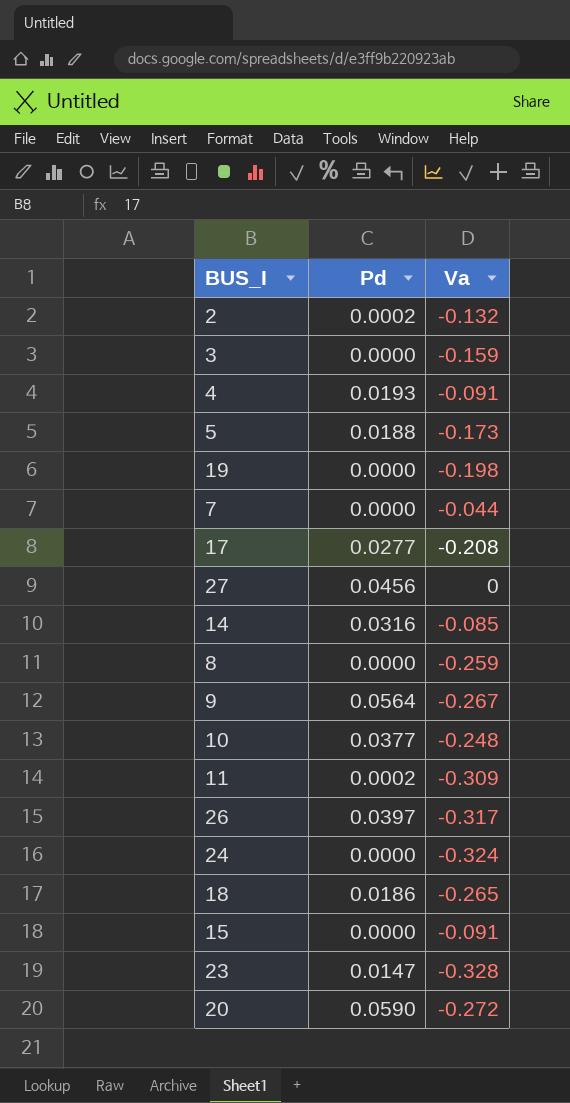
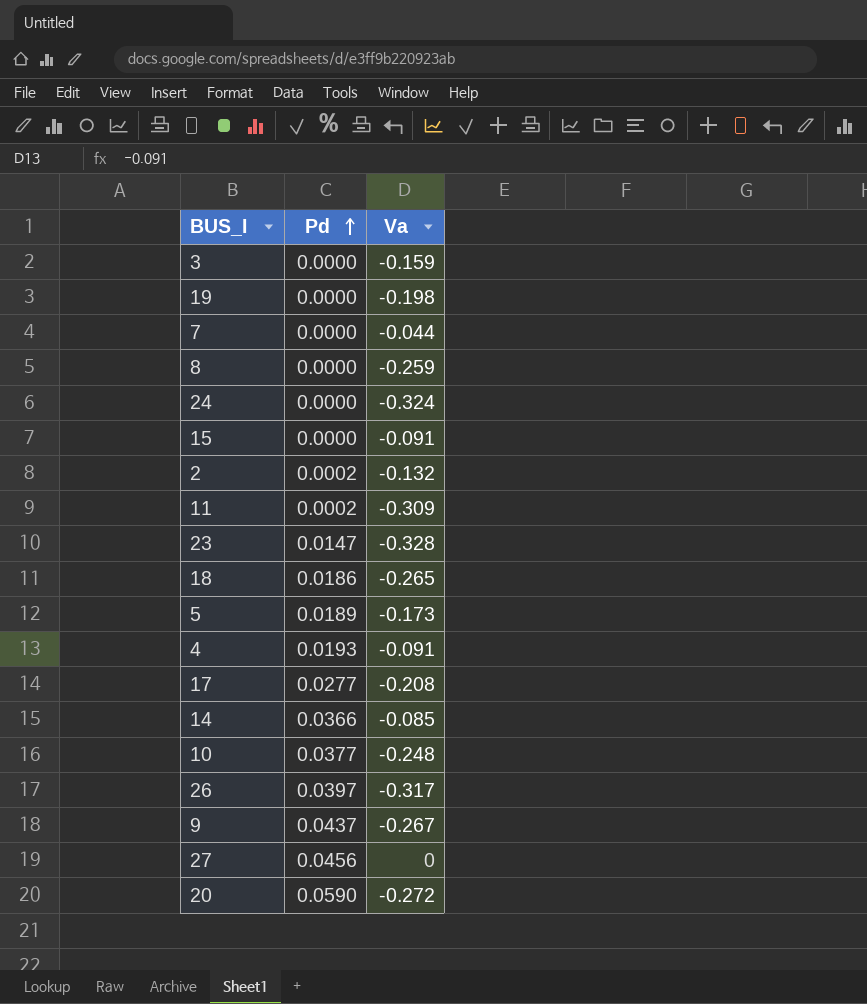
row order: none -> Pd ascending
5 | Pd: 0.0188 -> 0.0189
14 | Pd: 0.0316 -> 0.0366
9 | Pd: 0.0564 -> 0.0437

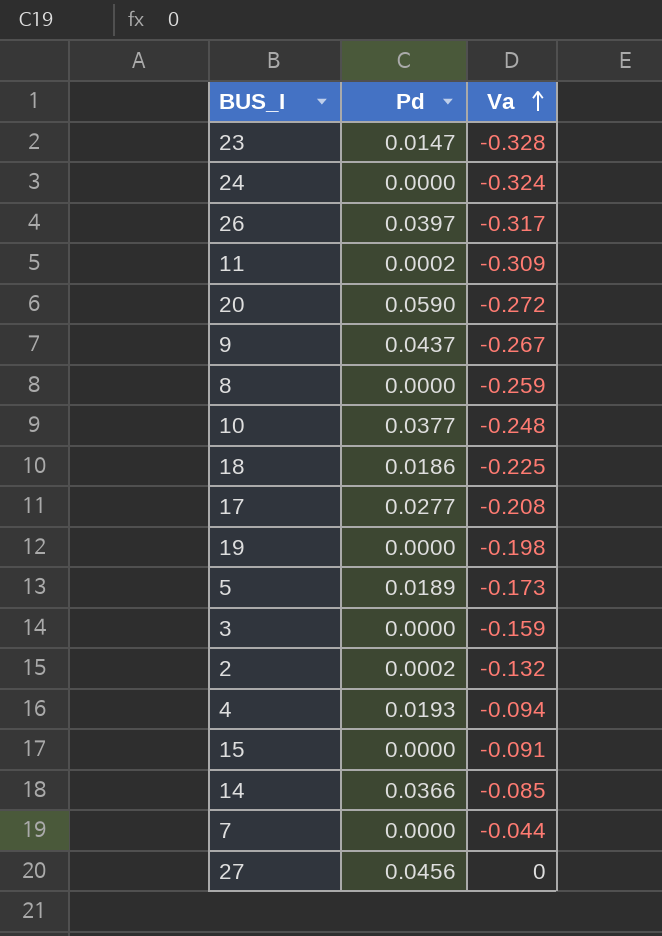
row order: Pd ascending -> Va ascending
18 | Va: -0.265 -> -0.225
4 | Va: -0.091 -> -0.094

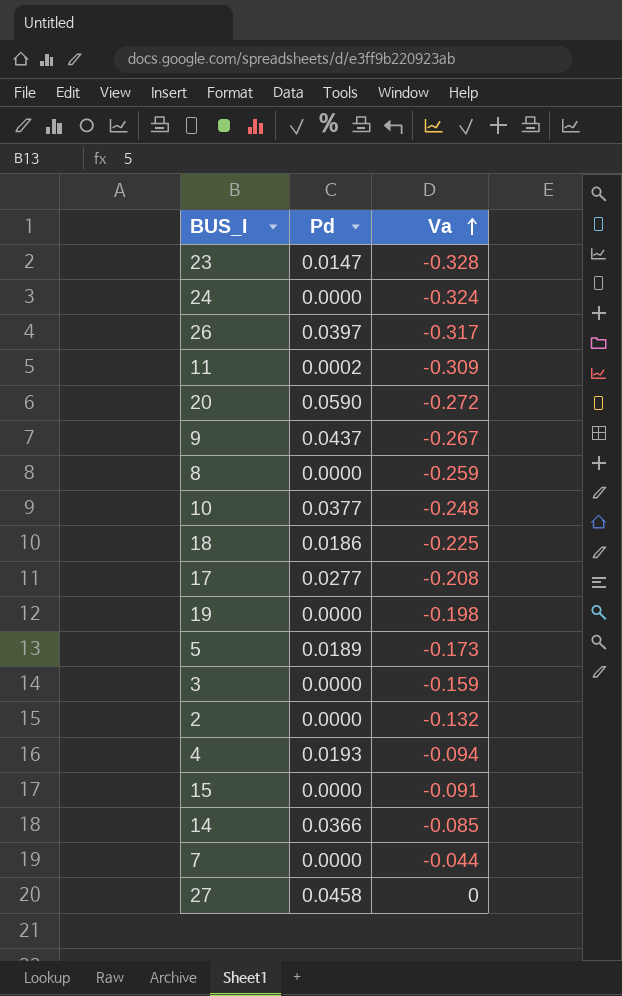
2 | Pd: 0.0002 -> 0.0000
27 | Pd: 0.0456 -> 0.0458

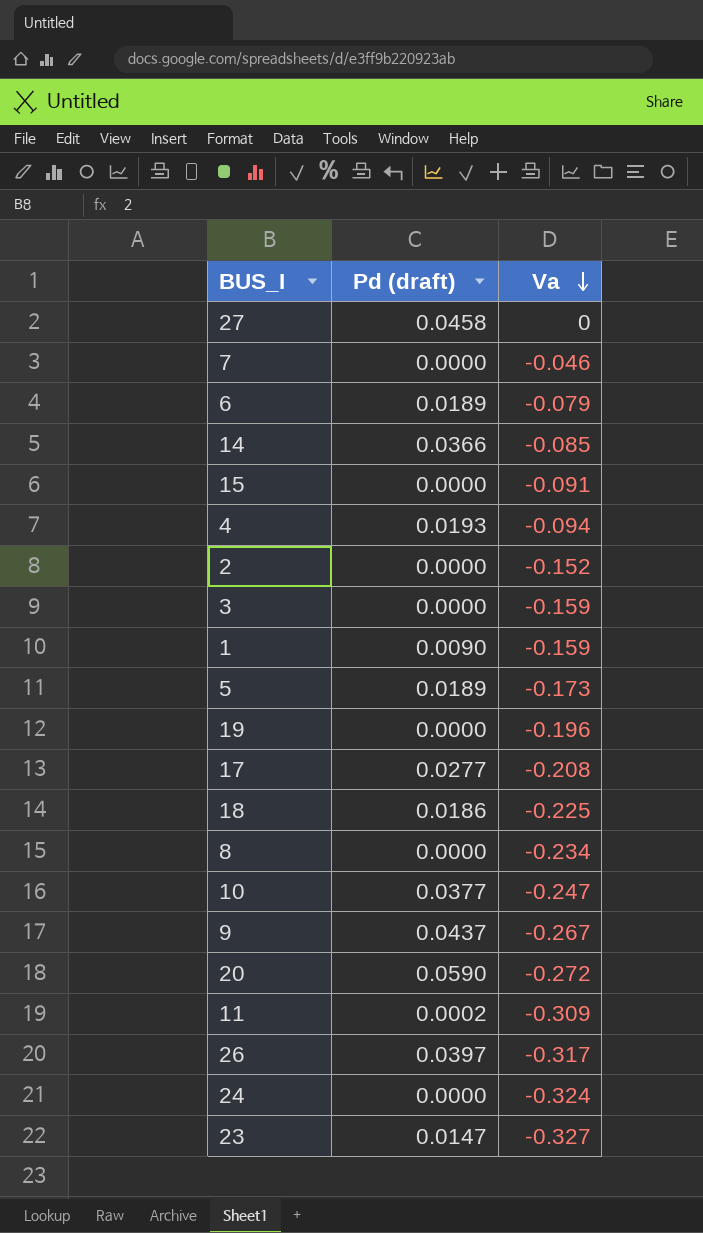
row order: Va ascending -> Va descending
column name: Pd -> Pd (draft)
7 | Va: -0.044 -> -0.046
row 6: none -> 0.0189 | -0.079
2 | Va: -0.132 -> -0.152
row 1: none -> 0.0090 | -0.159
19 | Va: -0.198 -> -0.196
8 | Va: -0.259 -> -0.234
10 | Va: -0.248 -> -0.247
23 | Va: -0.328 -> -0.327

